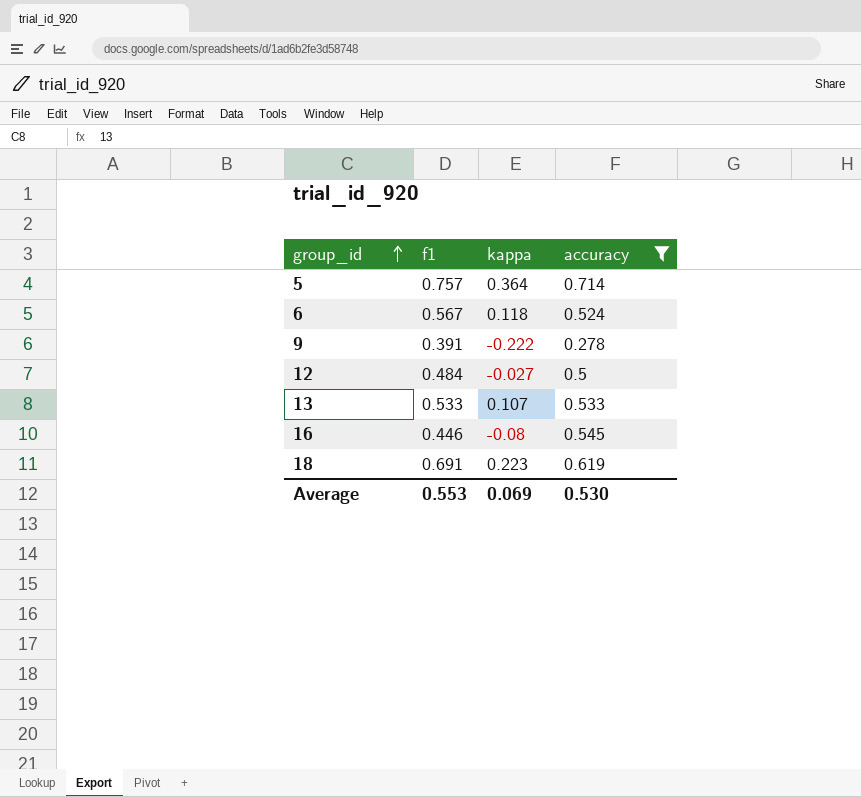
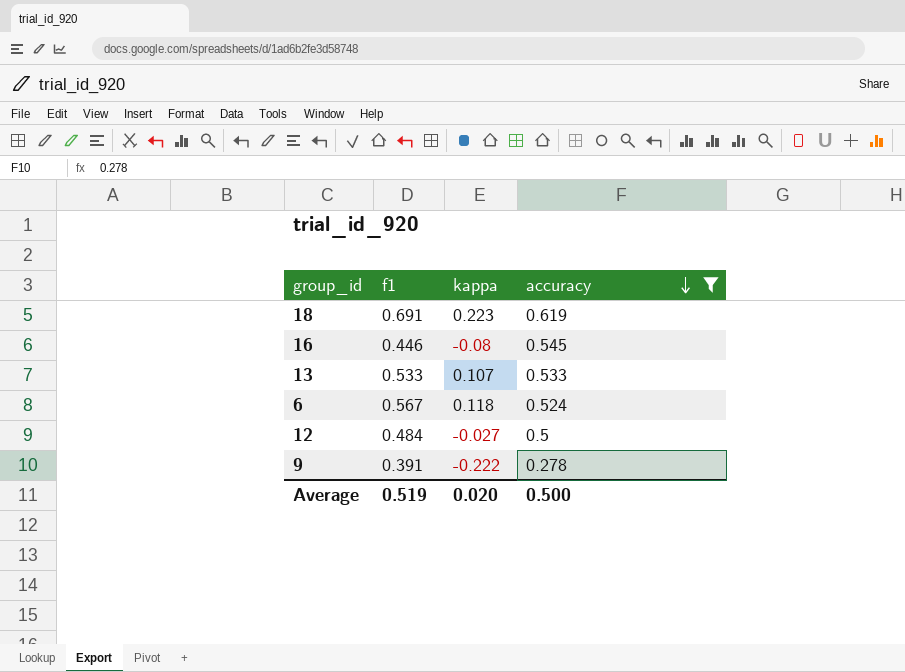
row order: group_id ascending -> accuracy descending
row 5: 0.757 | 0.364 | 0.714 -> none
Average | f1: 0.553 -> 0.519
Average | kappa: 0.069 -> 0.020
Average | accuracy: 0.530 -> 0.500

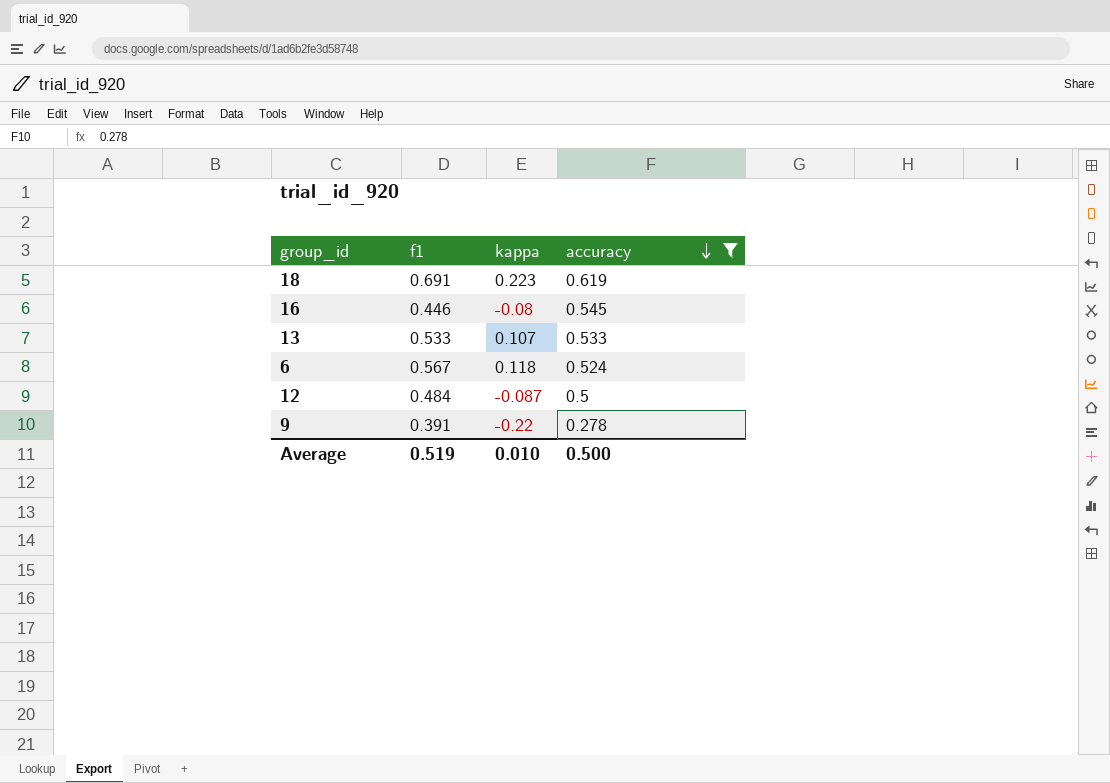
12 | kappa: -0.027 -> -0.087
9 | kappa: -0.222 -> -0.22
Average | kappa: 0.020 -> 0.010

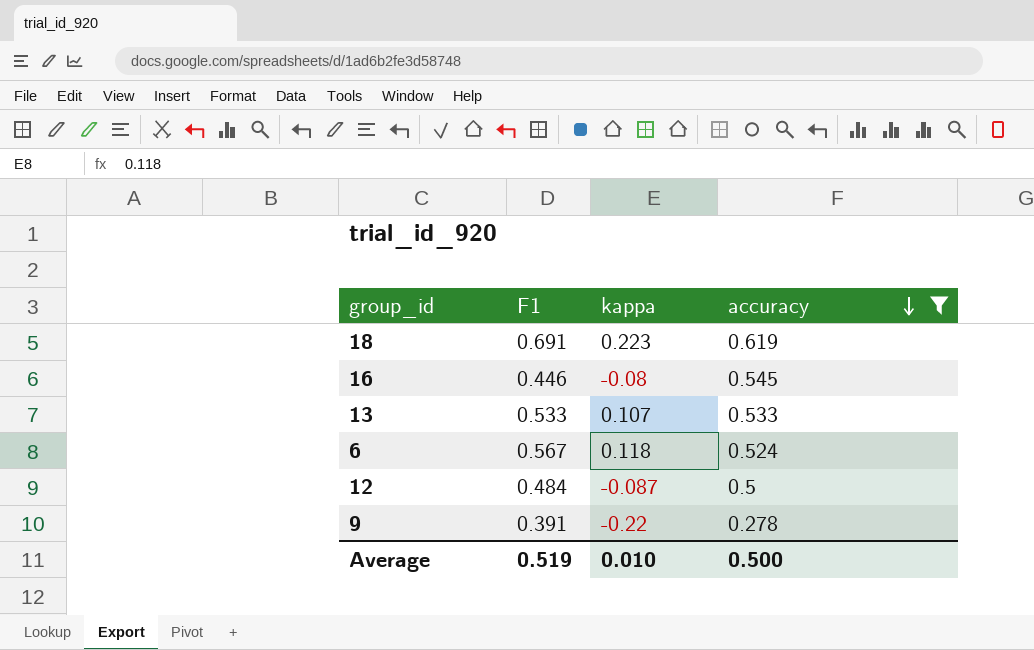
column name: f1 -> F1

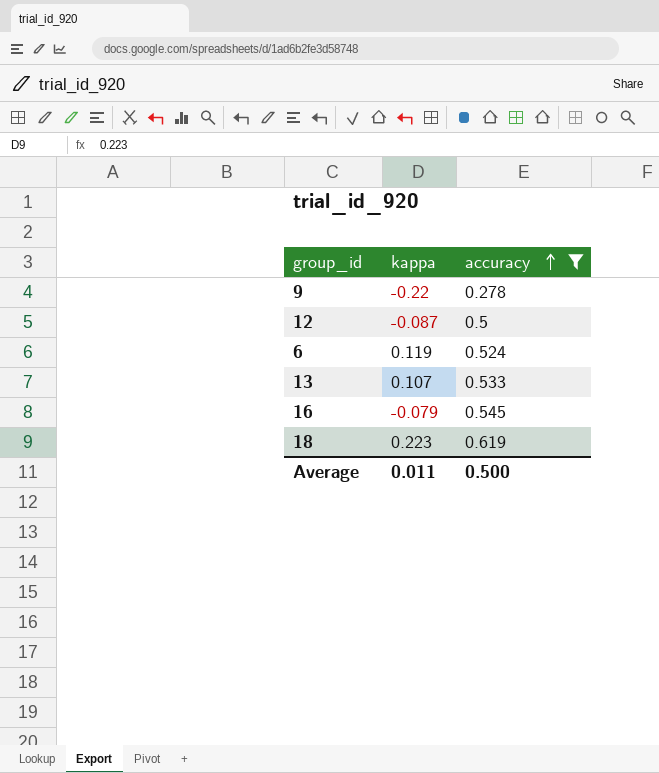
row order: accuracy descending -> accuracy ascending
column F1 | position: 2 -> none
6 | kappa: 0.118 -> 0.119
16 | kappa: -0.08 -> -0.079
Average | kappa: 0.010 -> 0.011

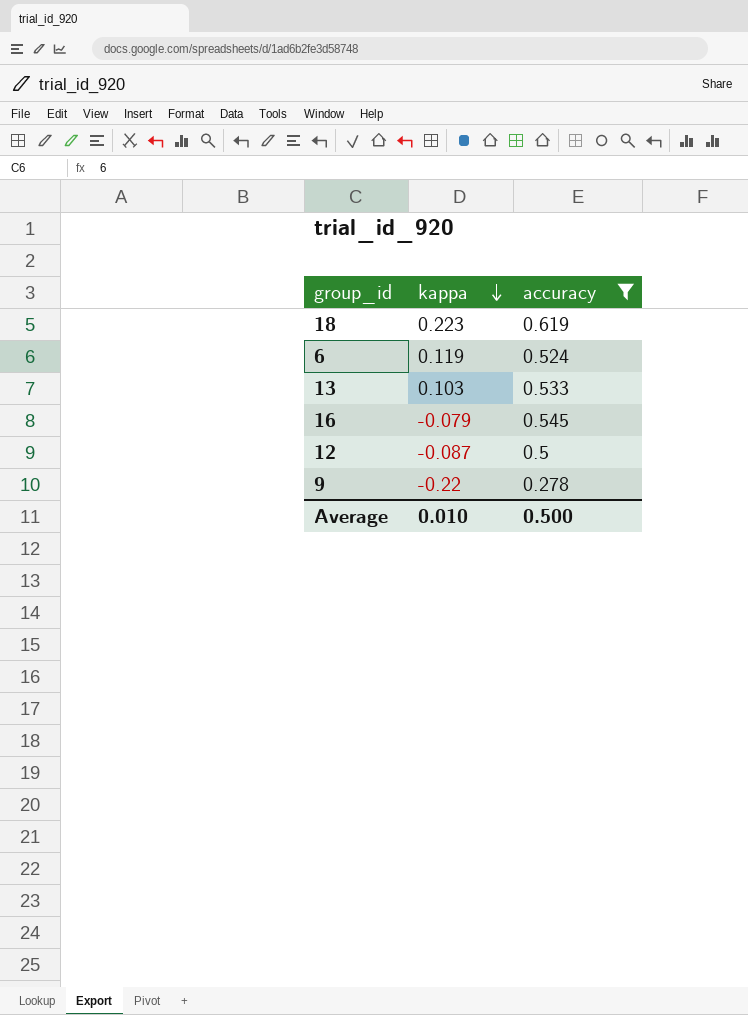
row order: accuracy ascending -> kappa descending
13 | kappa: 0.107 -> 0.103
Average | kappa: 0.011 -> 0.010

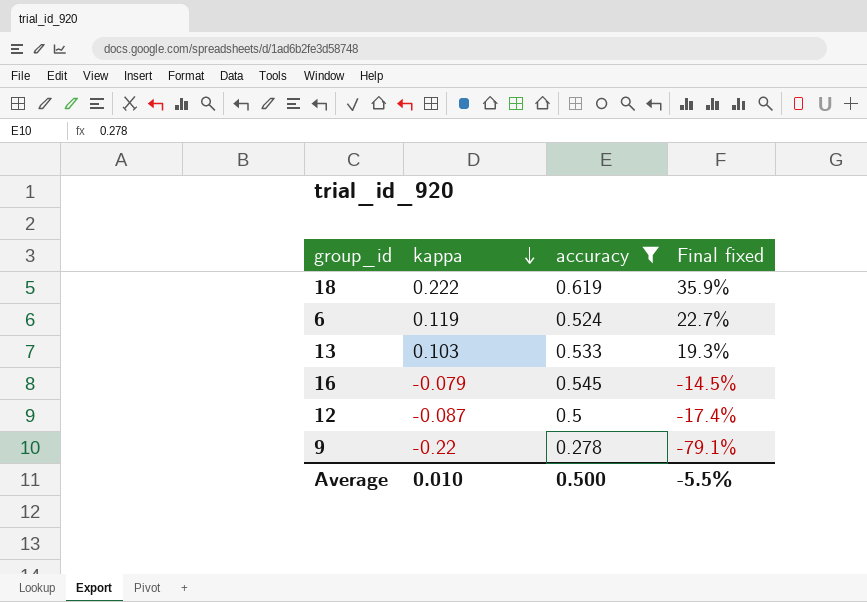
column Final fixed | formula: none -> [kappa] / [accuracy]
18 | kappa: 0.223 -> 0.222

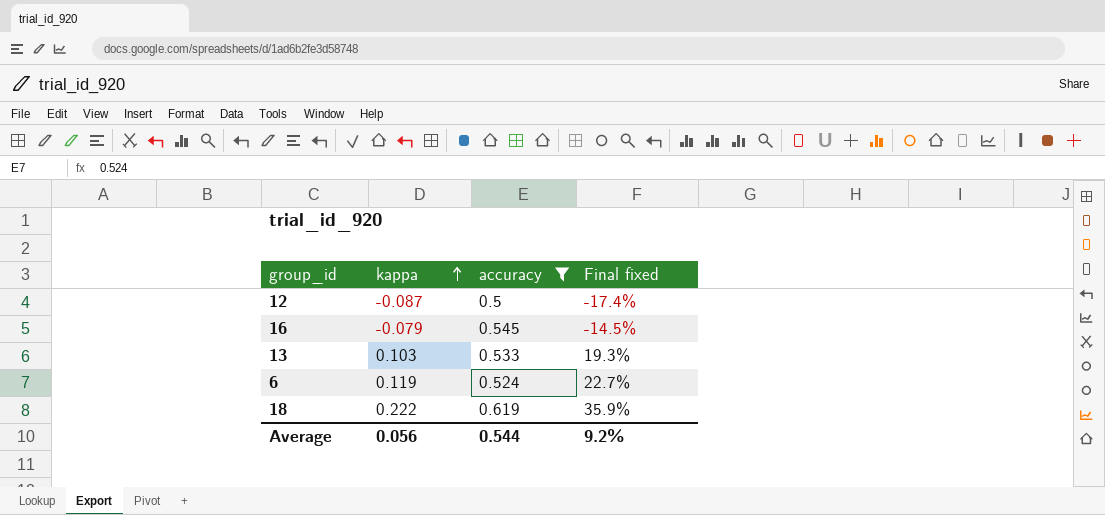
row order: kappa descending -> kappa ascending
row 9: -0.22 | 0.278 | -79.1% -> none
Average | kappa: 0.010 -> 0.056
Average | accuracy: 0.500 -> 0.544
Average | Final fixed: -5.5% -> 9.2%

